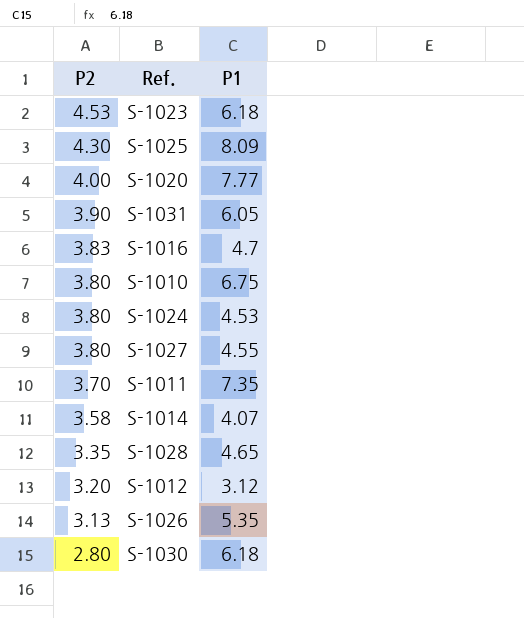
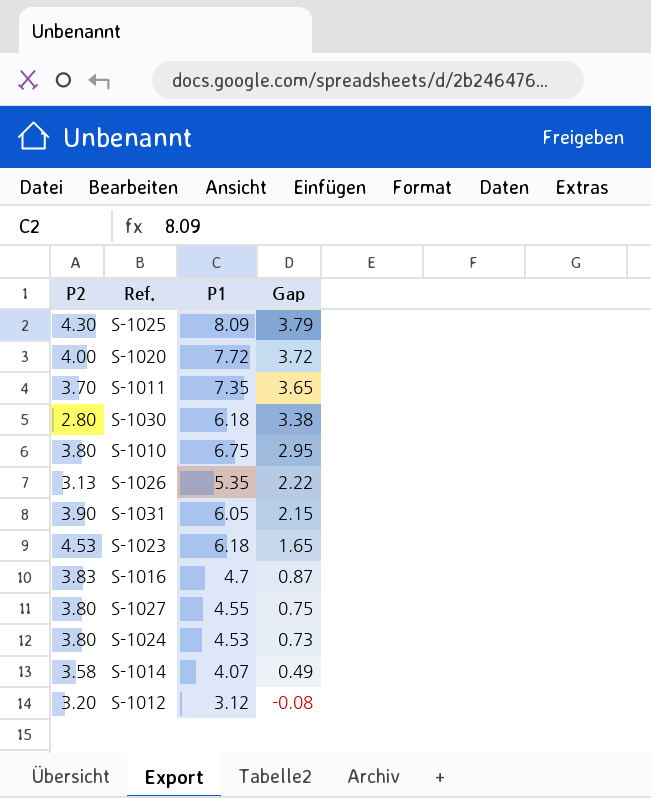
row order: P2 descending -> Gap descending
column Gap | formula: none -> [P1] - [P2]
row S-1028: 3.35 | 4.65 -> none
S-1020 | P1: 7.77 -> 7.72

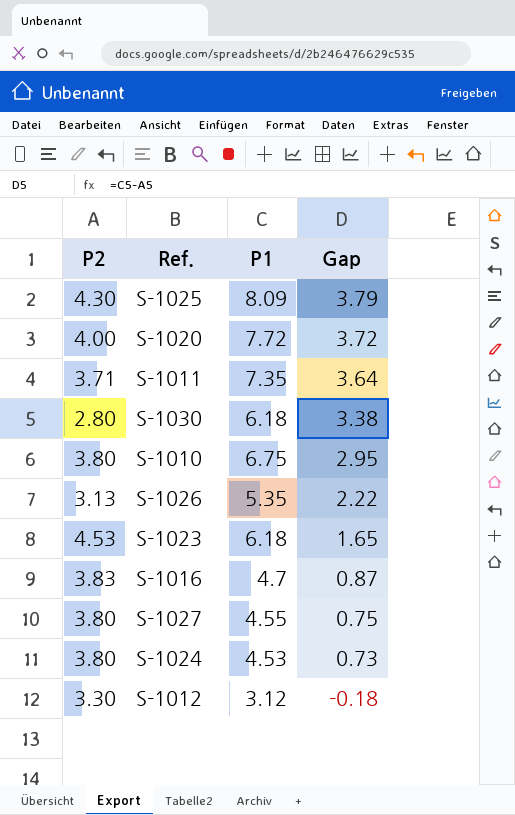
row S-1031: 3.90 | 6.05 | 2.15 -> none
row S-1014: 3.58 | 4.07 | 0.49 -> none
S-1011 | P2: 3.70 -> 3.71
S-1011 | Gap: 3.65 -> 3.64
S-1012 | P2: 3.20 -> 3.30
S-1012 | Gap: -0.08 -> -0.18

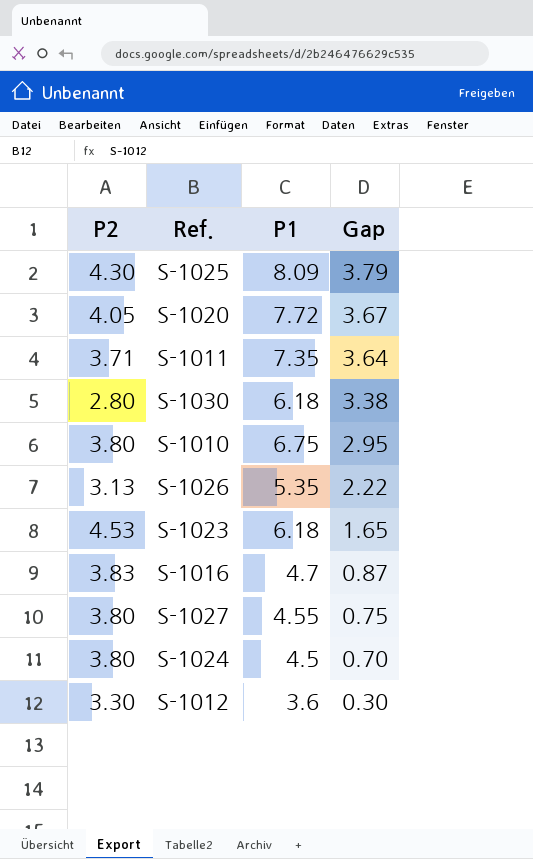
S-1020 | P2: 4.00 -> 4.05
S-1020 | Gap: 3.72 -> 3.67
S-1024 | P1: 4.53 -> 4.5
S-1024 | Gap: 0.73 -> 0.70
S-1012 | P1: 3.12 -> 3.6
S-1012 | Gap: -0.18 -> 0.30

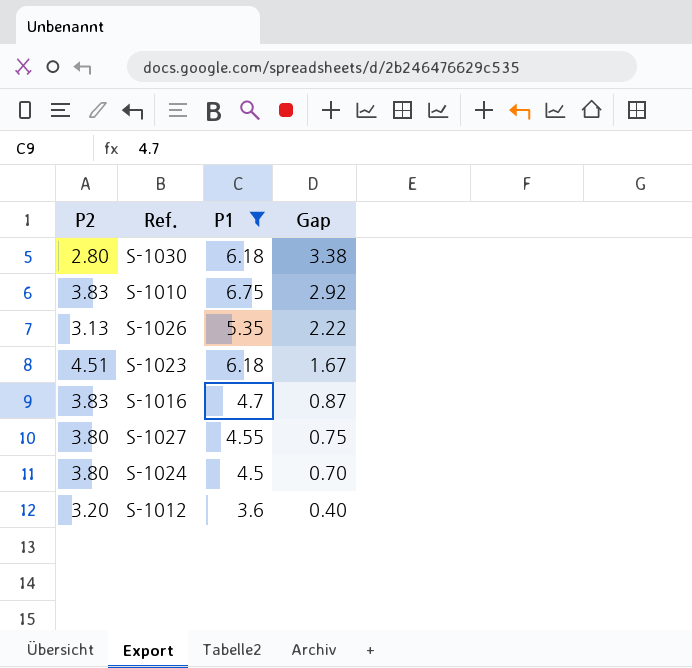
filter: none -> P1 <= 6.75
S-1010 | P2: 3.80 -> 3.83
S-1010 | Gap: 2.95 -> 2.92
S-1023 | P2: 4.53 -> 4.51
S-1023 | Gap: 1.65 -> 1.67
S-1012 | P2: 3.30 -> 3.20
S-1012 | Gap: 0.30 -> 0.40

